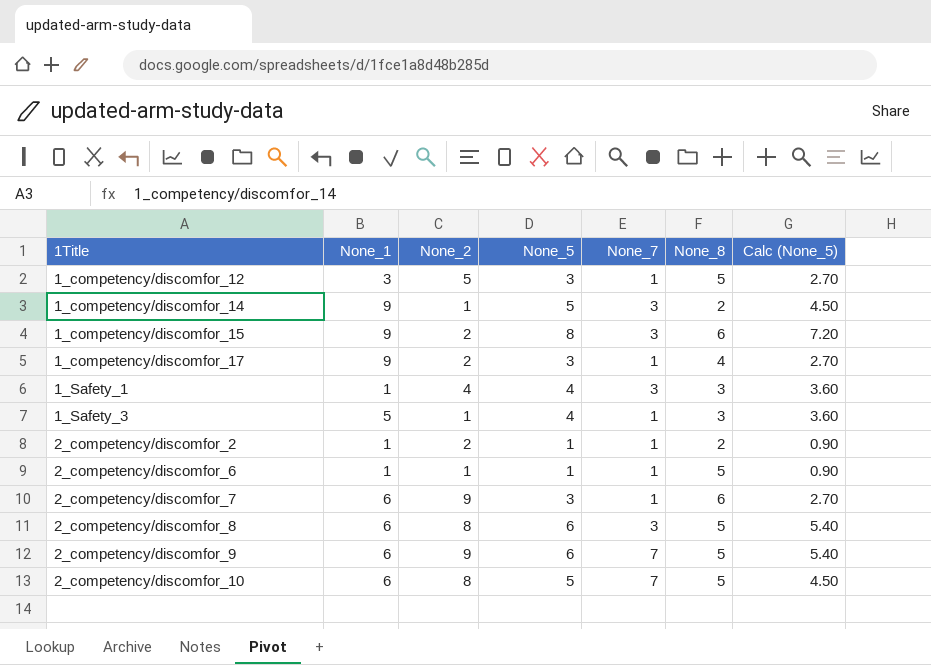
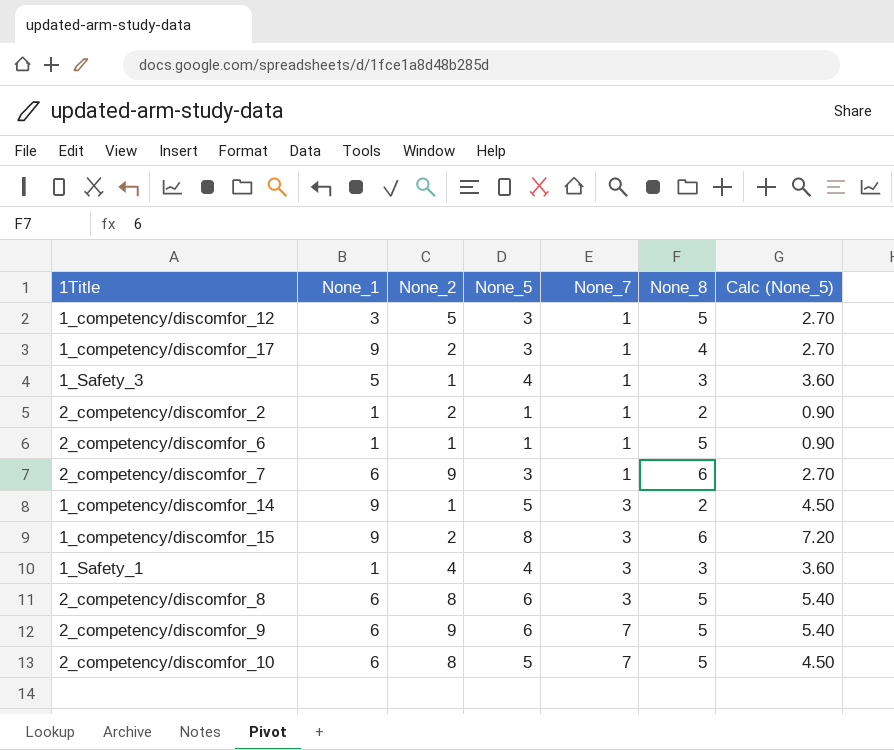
row order: 1Title ascending -> None_7 ascending

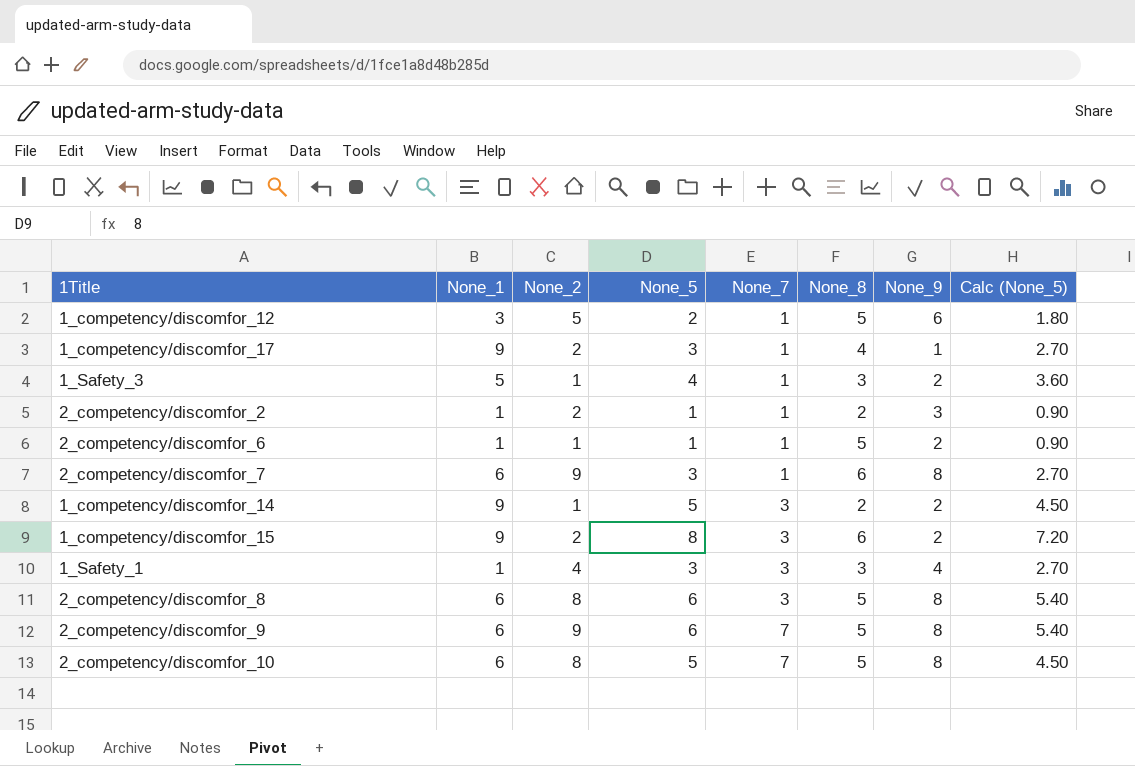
column None_9 | position: none -> 7
1_competency/discomfor_12 | None_5: 3 -> 2
1_competency/discomfor_12 | Calc (None_5): 2.70 -> 1.80
1_Safety_1 | None_5: 4 -> 3
1_Safety_1 | Calc (None_5): 3.60 -> 2.70

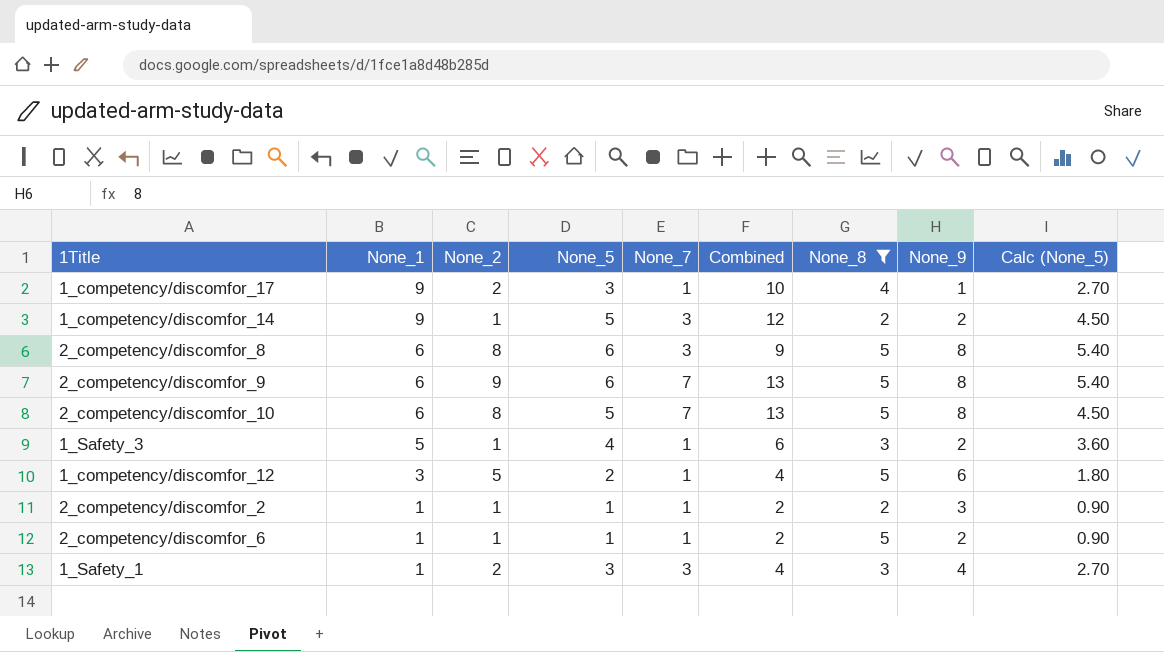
filter: none -> None_8 != 6
row order: None_7 ascending -> None_1 descending
column Combined | formula: none -> [None_1] + [None_7]
2_competency/discomfor_2 | None_2: 2 -> 1
1_Safety_1 | None_2: 4 -> 2

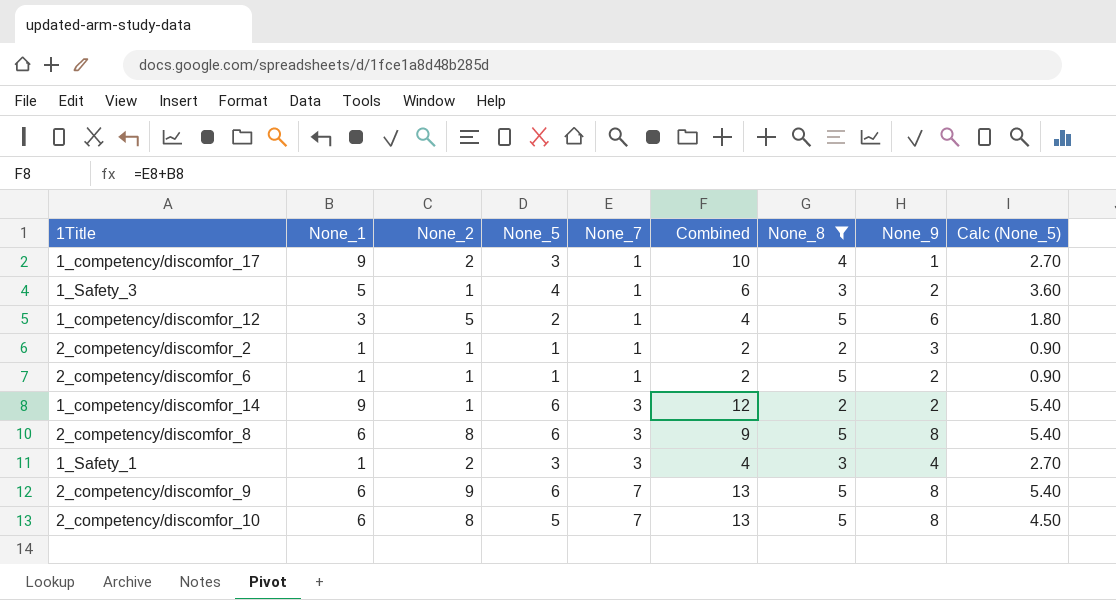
row order: None_1 descending -> None_7 ascending
1_competency/discomfor_14 | None_5: 5 -> 6
1_competency/discomfor_14 | Calc (None_5): 4.50 -> 5.40

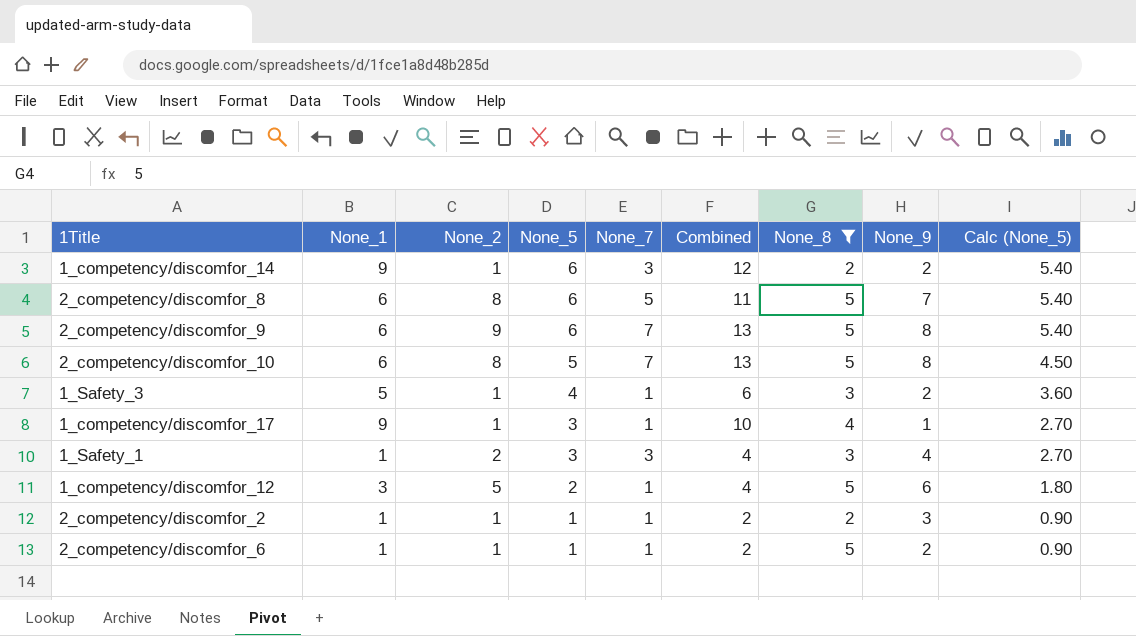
row order: None_7 ascending -> None_5 descending
2_competency/discomfor_8 | None_7: 3 -> 5
2_competency/discomfor_8 | Combined: 9 -> 11
2_competency/discomfor_8 | None_9: 8 -> 7
1_competency/discomfor_17 | None_2: 2 -> 1

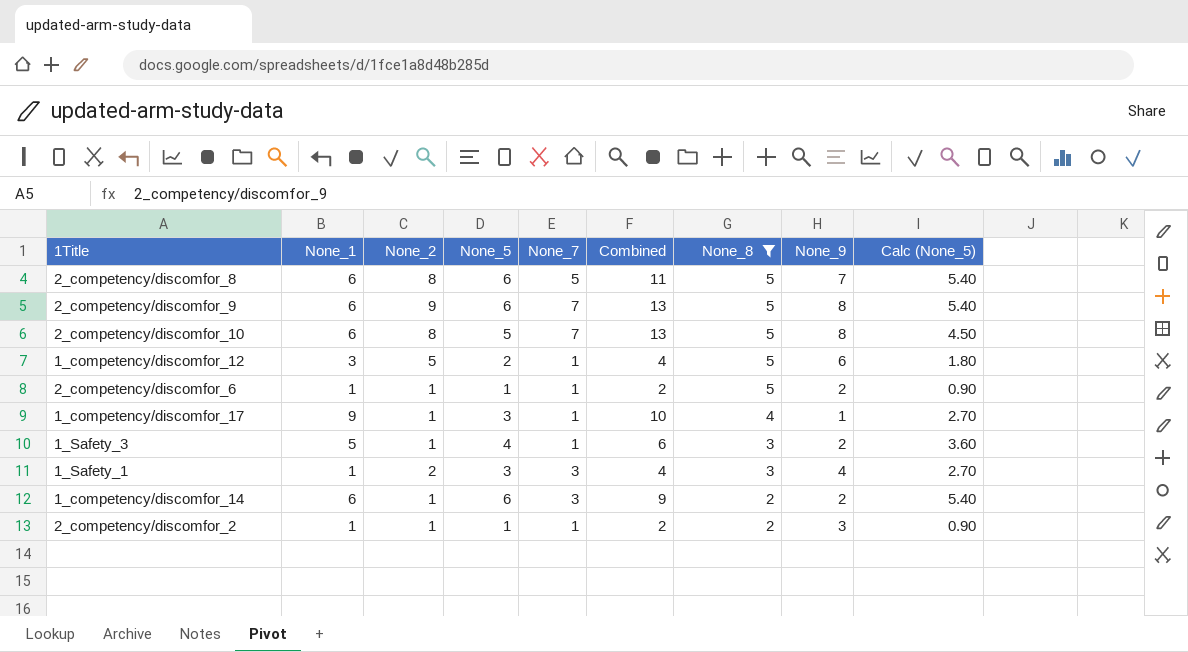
row order: None_5 descending -> None_8 descending
1_competency/discomfor_14 | None_1: 9 -> 6
1_competency/discomfor_14 | Combined: 12 -> 9

